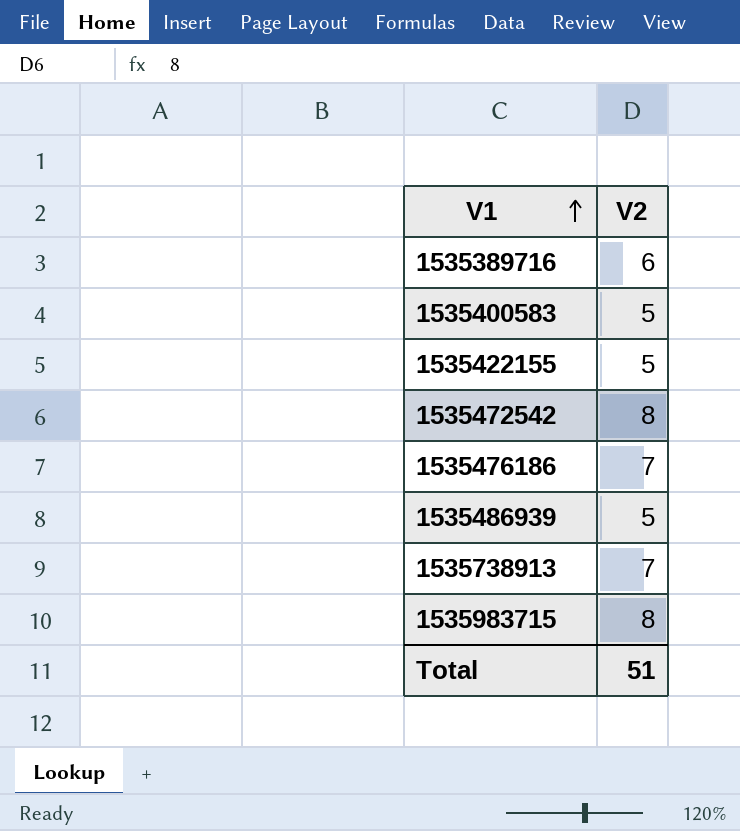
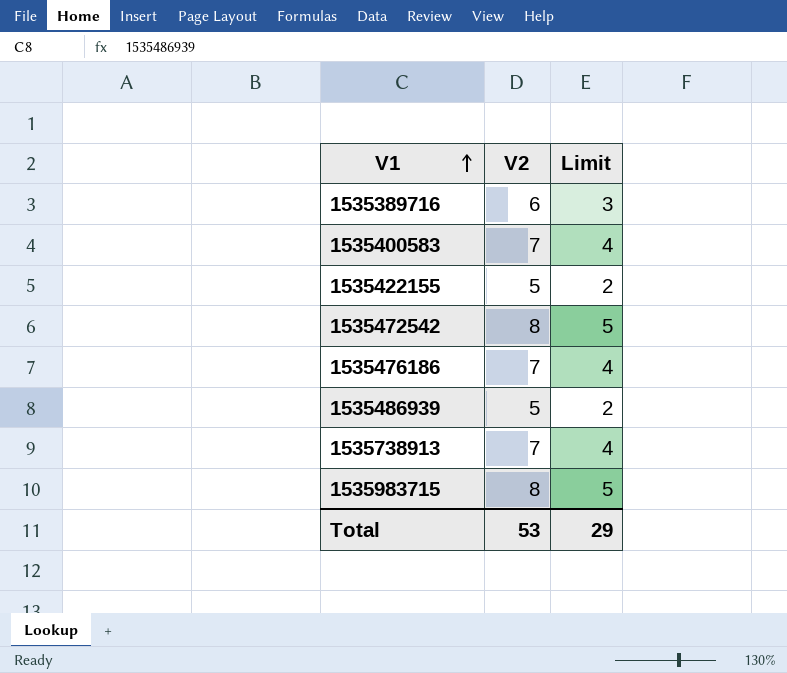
column Limit | formula: none -> [V2] - 3
1535400583 | V2: 5 -> 7
Total | V2: 51 -> 53

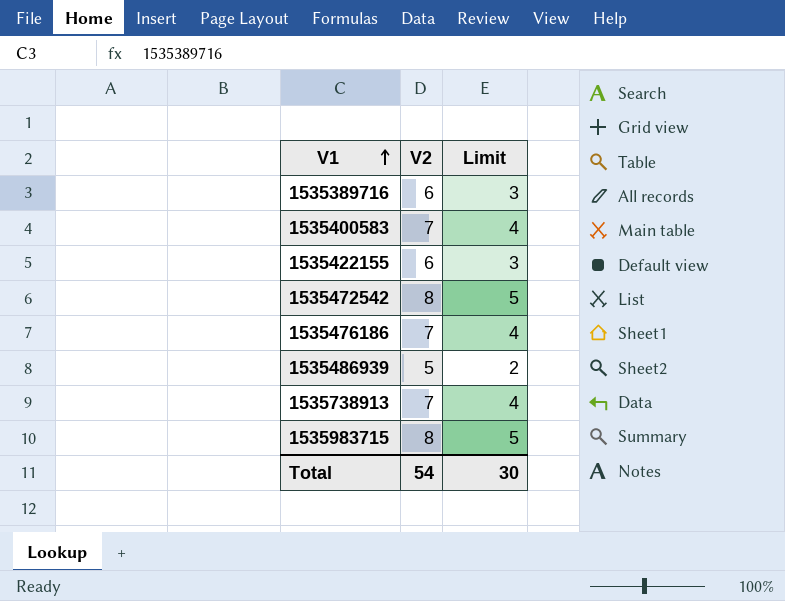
1535422155 | V2: 5 -> 6
1535422155 | Limit: 2 -> 3
Total | V2: 53 -> 54
Total | Limit: 29 -> 30

